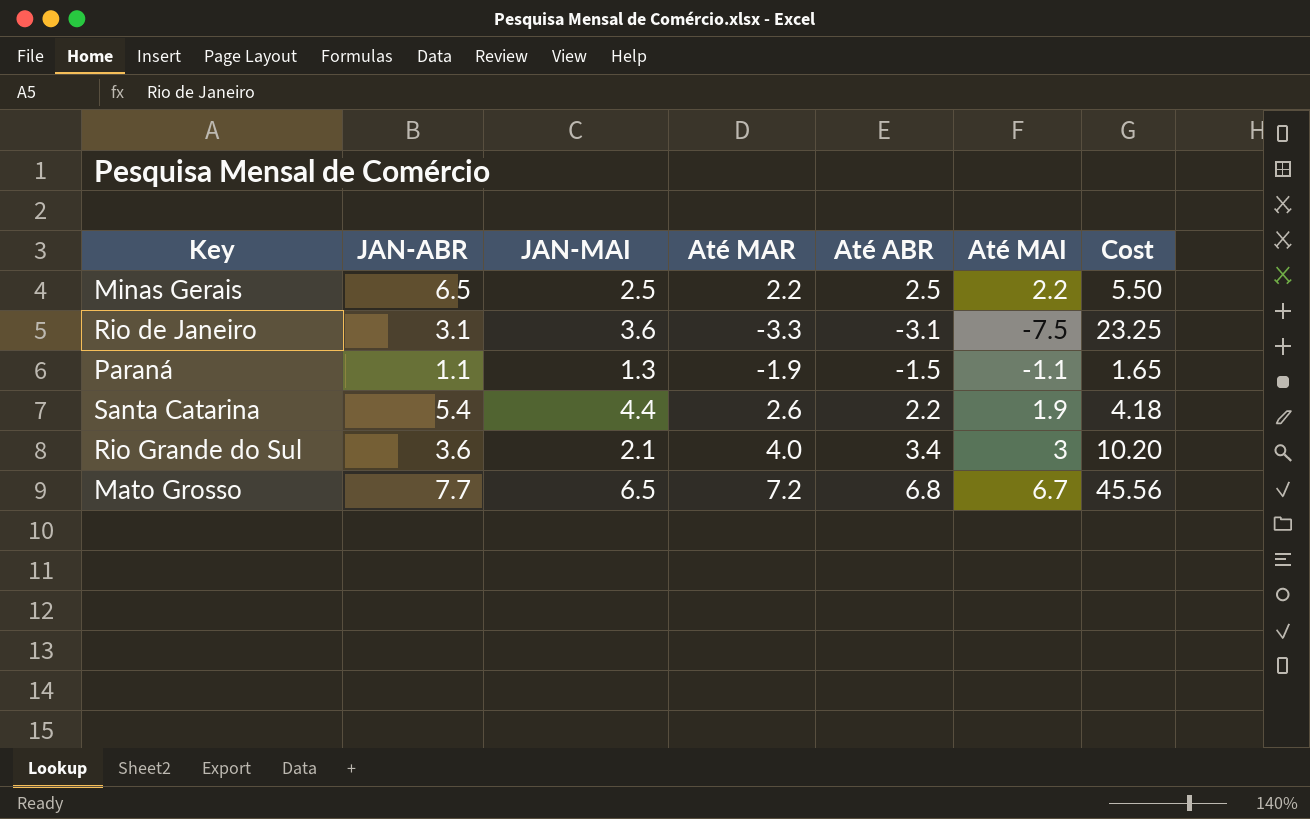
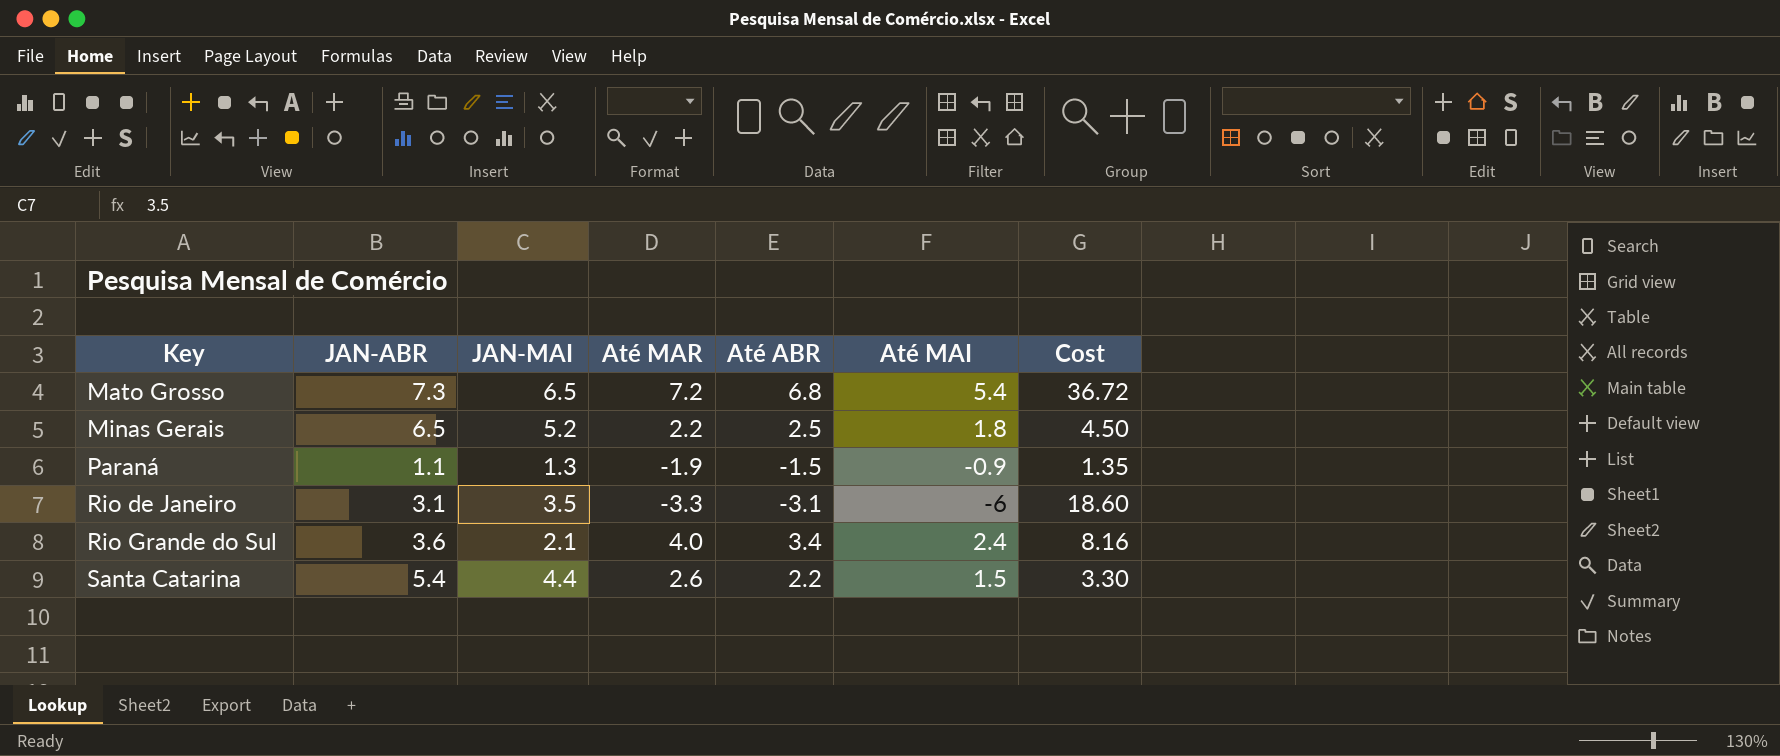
row order: none -> Key ascending
Mato Grosso | JAN-ABR: 7.7 -> 7.3
Mato Grosso | Até MAI: 6.7 -> 5.4
Mato Grosso | Cost: 45.56 -> 36.72
Minas Gerais | JAN-MAI: 2.5 -> 5.2
Minas Gerais | Até MAI: 2.2 -> 1.8
Minas Gerais | Cost: 5.50 -> 4.50
Paraná | Até MAI: -1.1 -> -0.9
Paraná | Cost: 1.65 -> 1.35
Rio de Janeiro | JAN-MAI: 3.6 -> 3.5
Rio de Janeiro | Até MAI: -7.5 -> -6
Rio de Janeiro | Cost: 23.25 -> 18.60
Rio Grande do Sul | Até MAI: 3 -> 2.4
Rio Grande do Sul | Cost: 10.20 -> 8.16
Santa Catarina | Até MAI: 1.9 -> 1.5
Santa Catarina | Cost: 4.18 -> 3.30

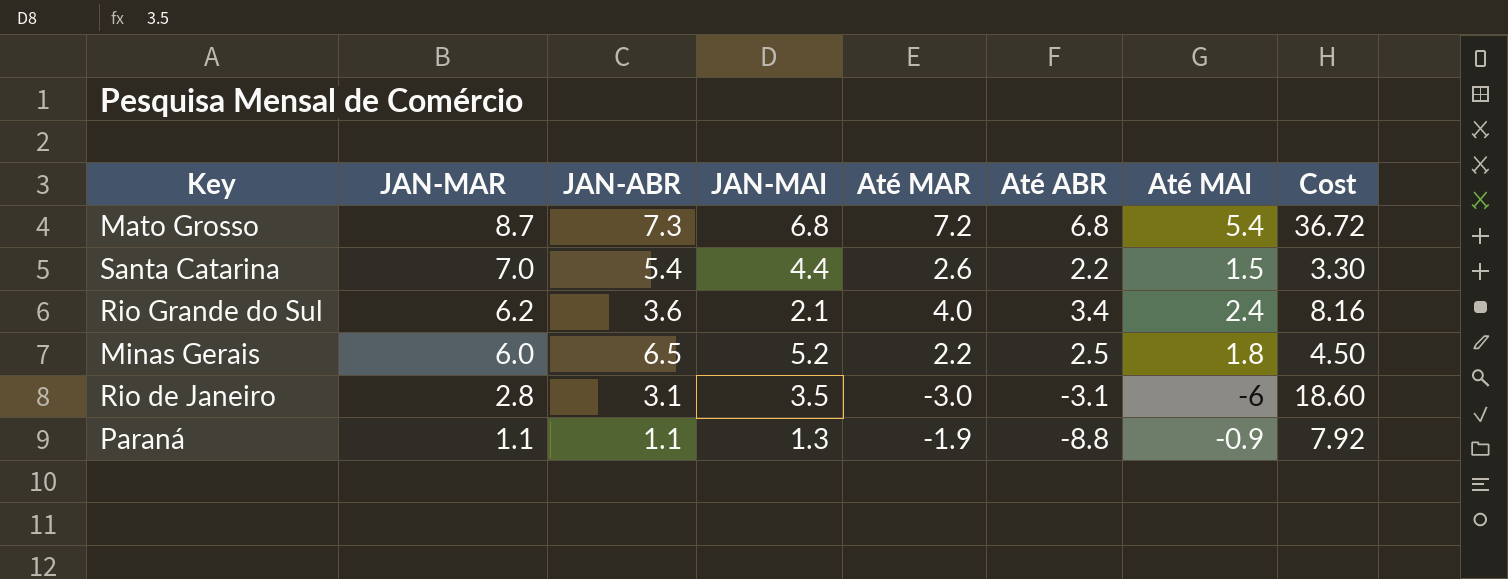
row order: Key ascending -> JAN-MAR descending
column JAN-MAR | position: none -> 2
Mato Grosso | JAN-MAI: 6.5 -> 6.8
Rio de Janeiro | Até MAR: -3.3 -> -3.0
Paraná | Até ABR: -1.5 -> -8.8
Paraná | Cost: 1.35 -> 7.92

